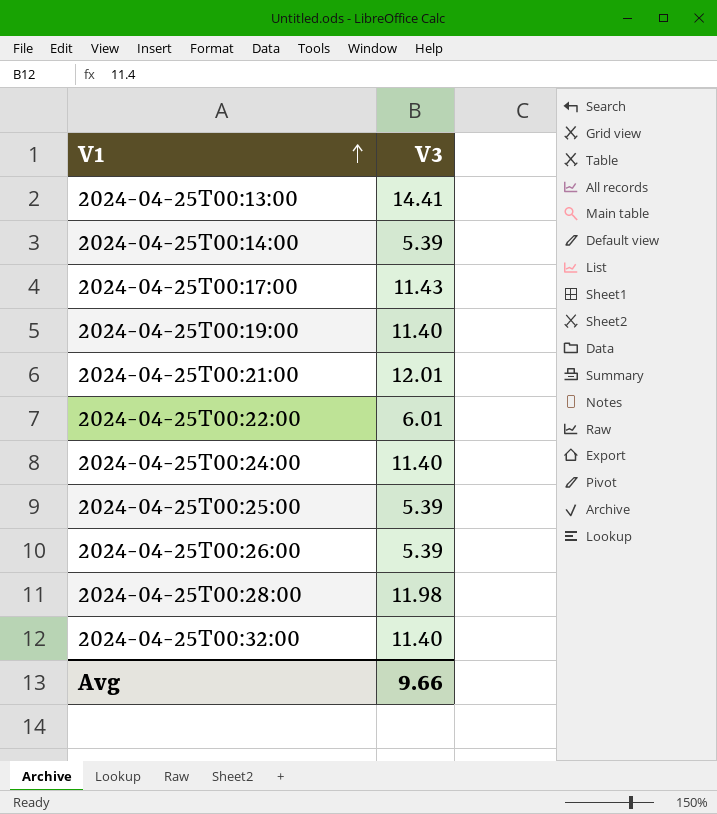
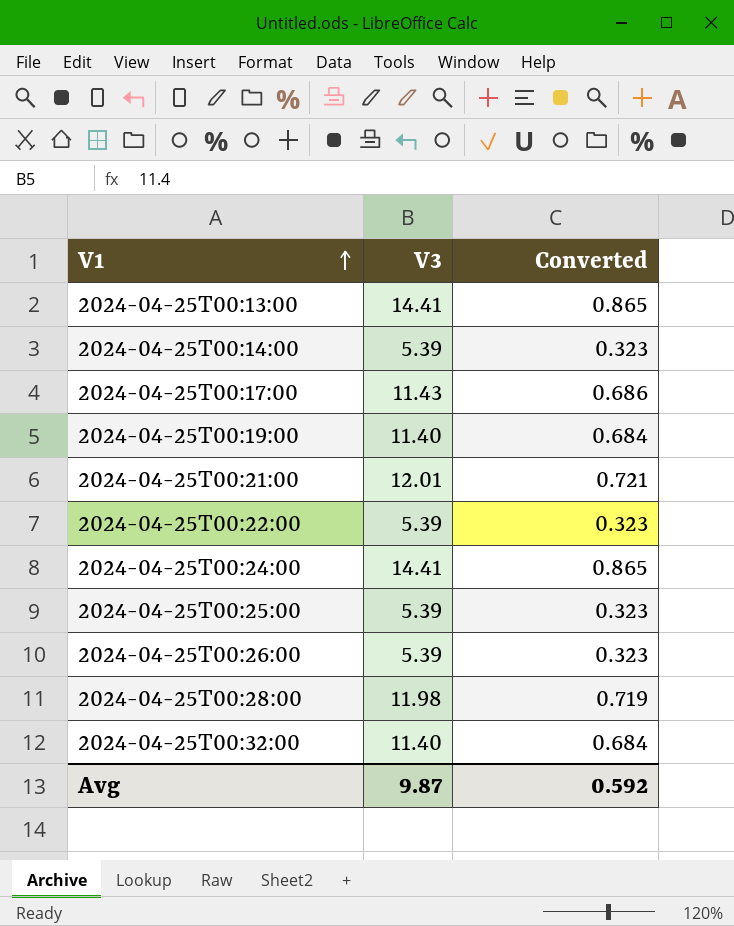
column Converted | formula: none -> [V3] * 0.06
2024-04-25T00:22:00 | V3: 6.01 -> 5.39
2024-04-25T00:24:00 | V3: 11.40 -> 14.41
Avg | V3: 9.66 -> 9.87

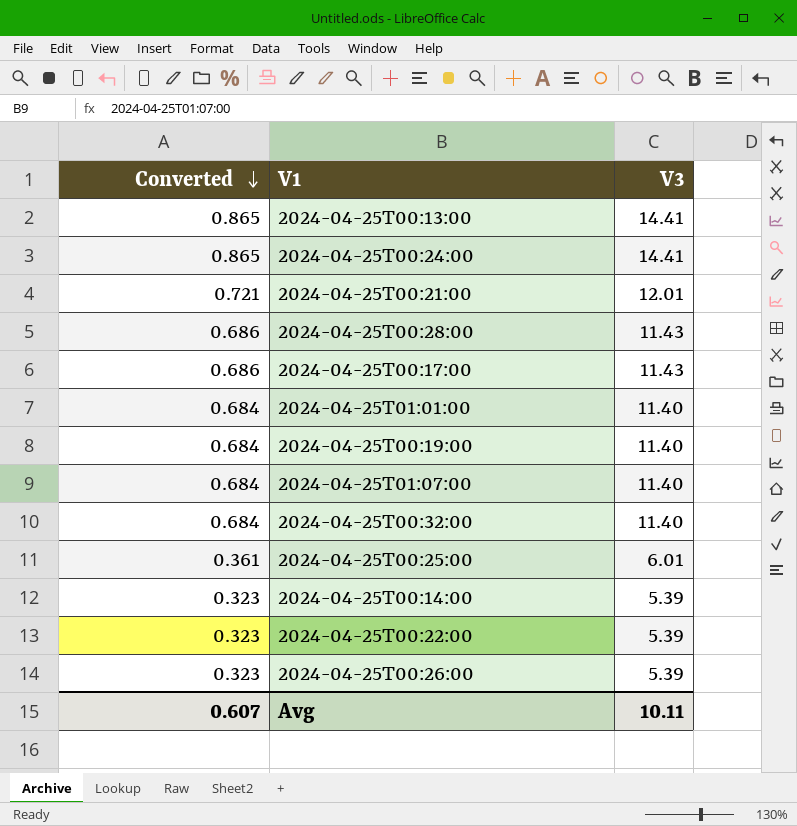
row order: V1 ascending -> Converted descending
column Converted | position: 3 -> 1
2024-04-25T00:28:00 | Converted: 0.719 -> 0.686
2024-04-25T00:28:00 | V3: 11.98 -> 11.43
row 2024-04-25T01:01:00: none -> 0.684 | 11.40
row 2024-04-25T01:07:00: none -> 0.684 | 11.40
2024-04-25T00:25:00 | Converted: 0.323 -> 0.361
2024-04-25T00:25:00 | V3: 5.39 -> 6.01
Avg | Converted: 0.592 -> 0.607
Avg | V3: 9.87 -> 10.11

